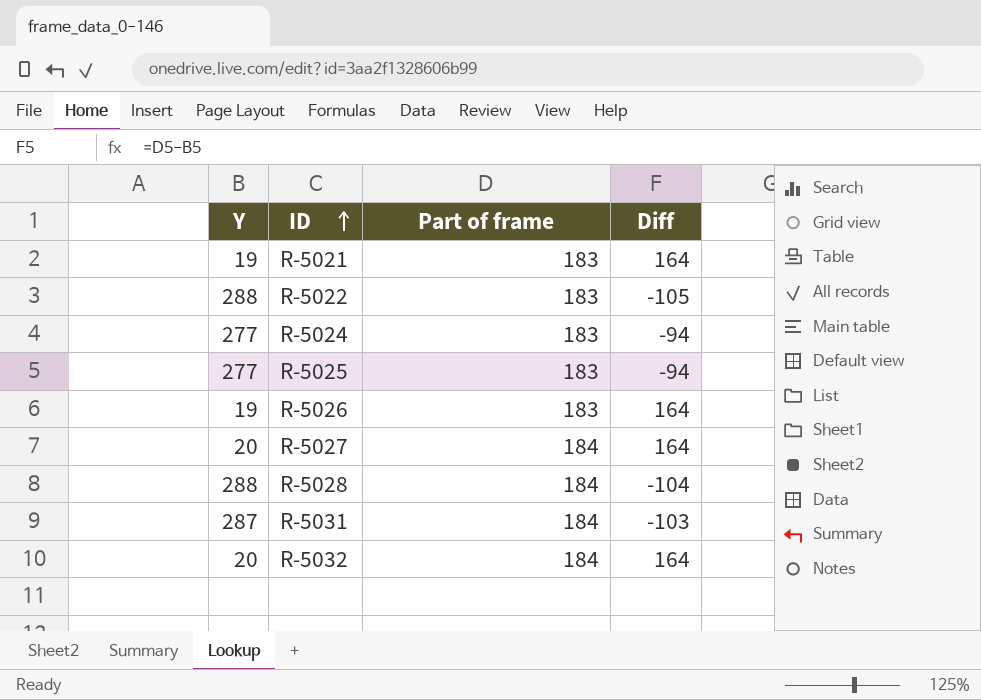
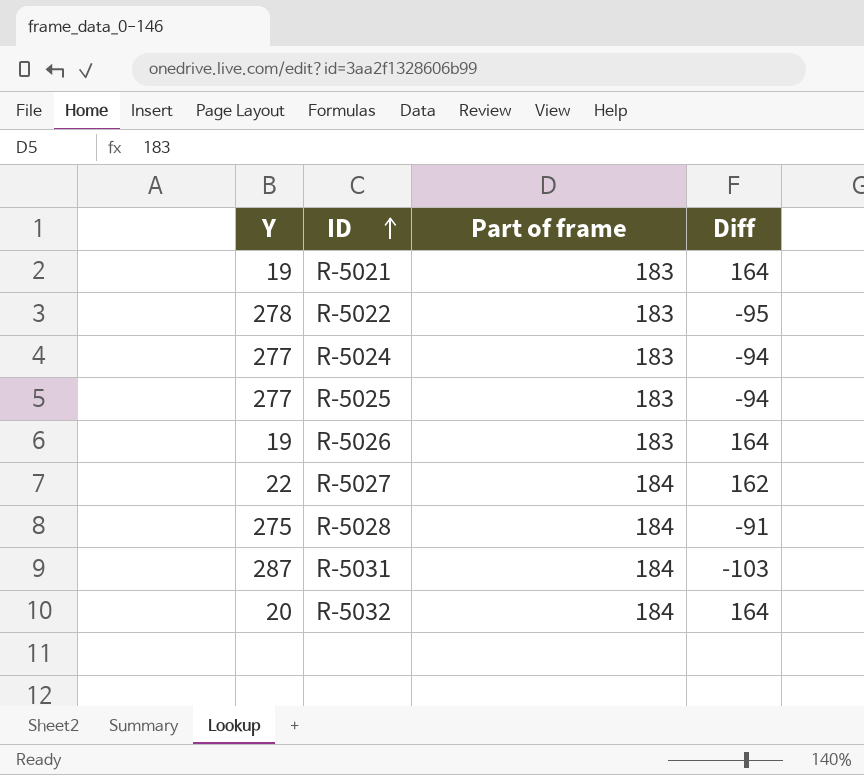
R-5022 | Y: 288 -> 278
R-5022 | Diff: -105 -> -95
R-5027 | Y: 20 -> 22
R-5027 | Diff: 164 -> 162
R-5028 | Y: 288 -> 275
R-5028 | Diff: -104 -> -91

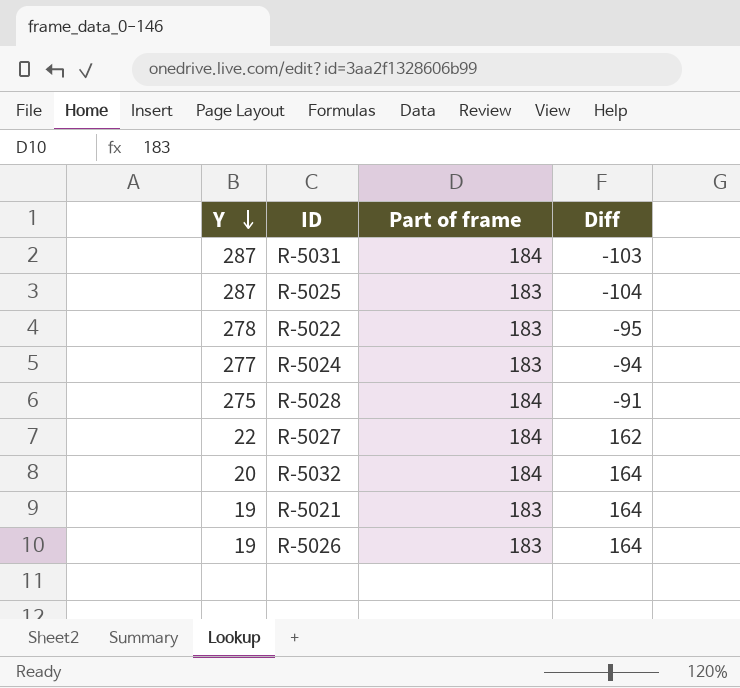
row order: ID ascending -> Y descending
R-5025 | Y: 277 -> 287
R-5025 | Diff: -94 -> -104

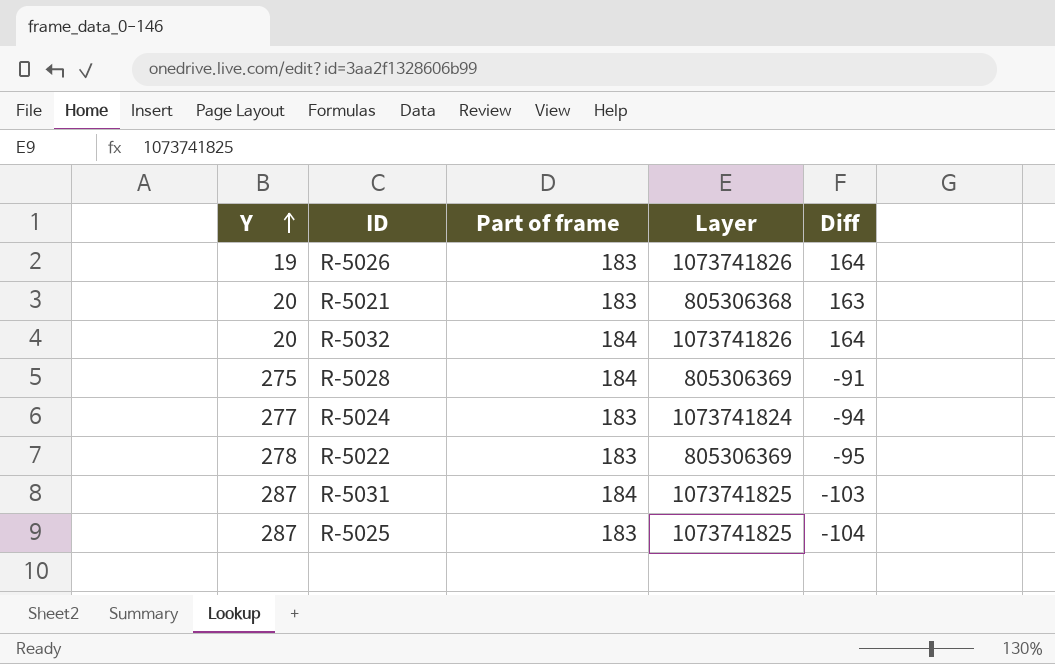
row order: Y descending -> Y ascending
column Layer | position: none -> 4
row R-5027: 22 | 184 | 162 -> none
R-5021 | Y: 19 -> 20
R-5021 | Diff: 164 -> 163

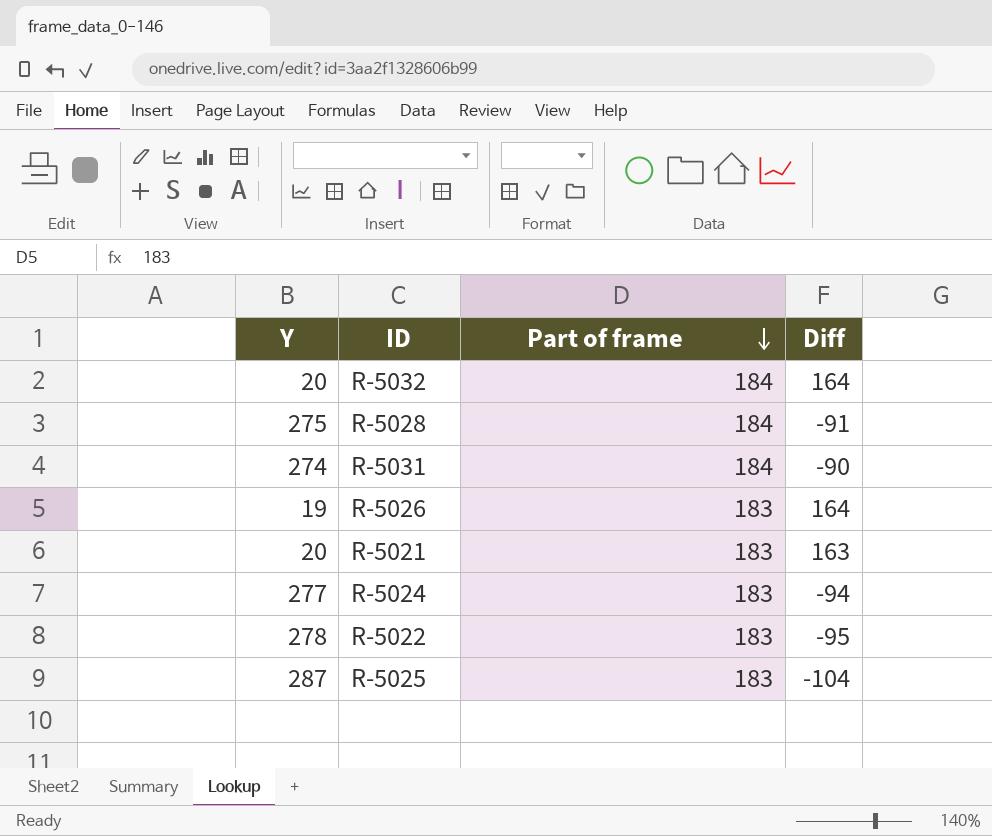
row order: Y ascending -> Part of frame descending
column Layer | position: 4 -> none
R-5031 | Y: 287 -> 274
R-5031 | Diff: -103 -> -90

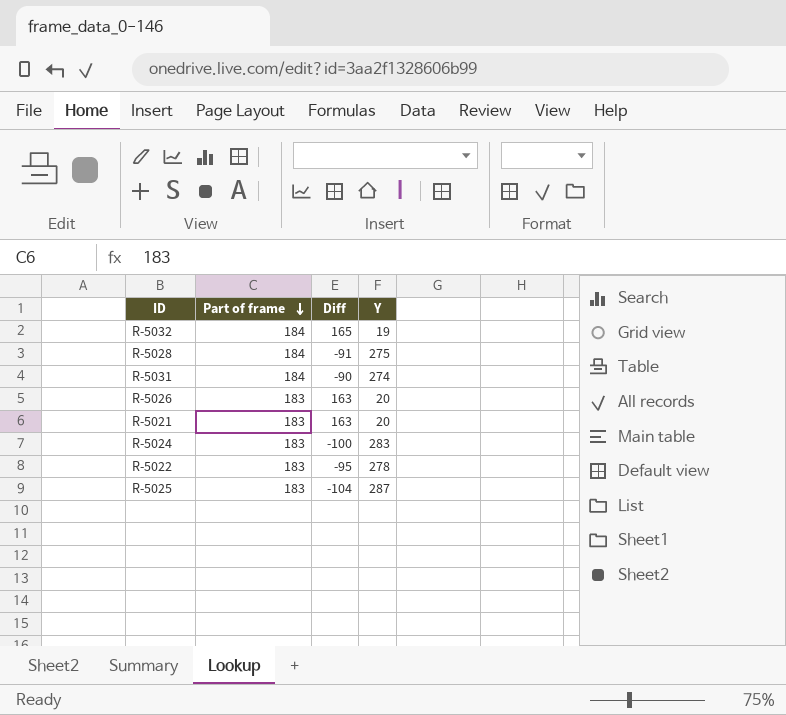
column Y | position: 1 -> 4
R-5032 | Diff: 164 -> 165
R-5032 | Y: 20 -> 19
R-5026 | Diff: 164 -> 163
R-5026 | Y: 19 -> 20
R-5024 | Diff: -94 -> -100
R-5024 | Y: 277 -> 283

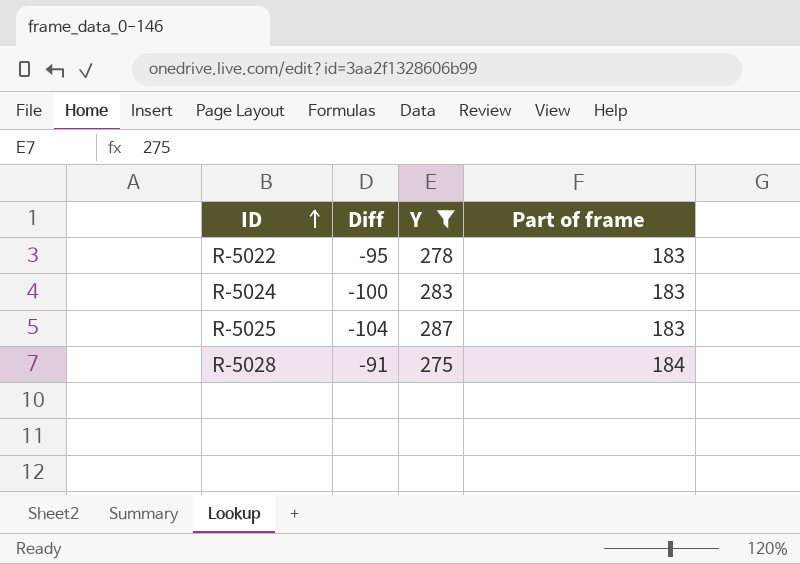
filter: none -> Y >= 275
row order: Part of frame descending -> ID ascending
column Part of frame | position: 2 -> 4

